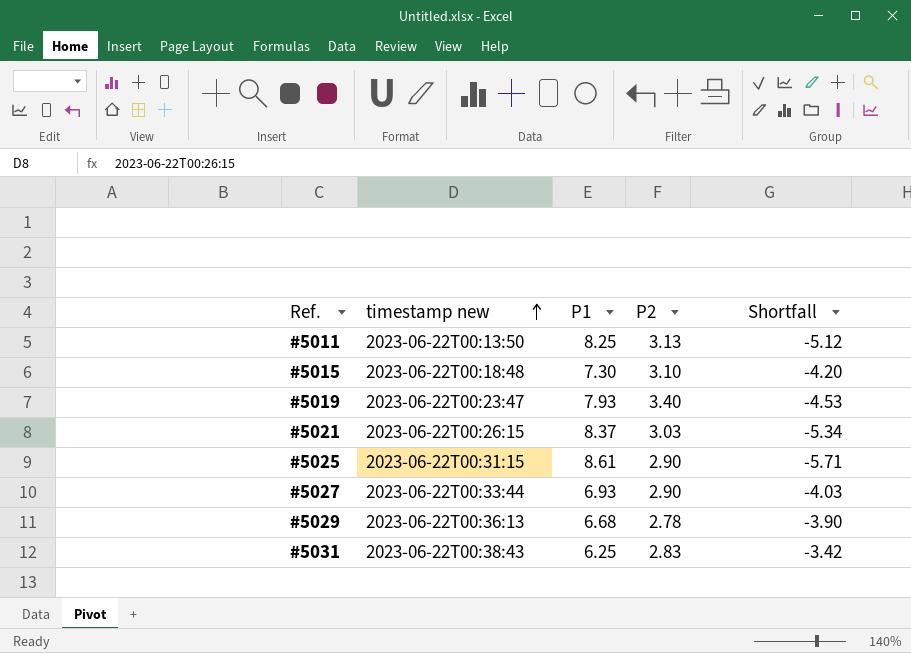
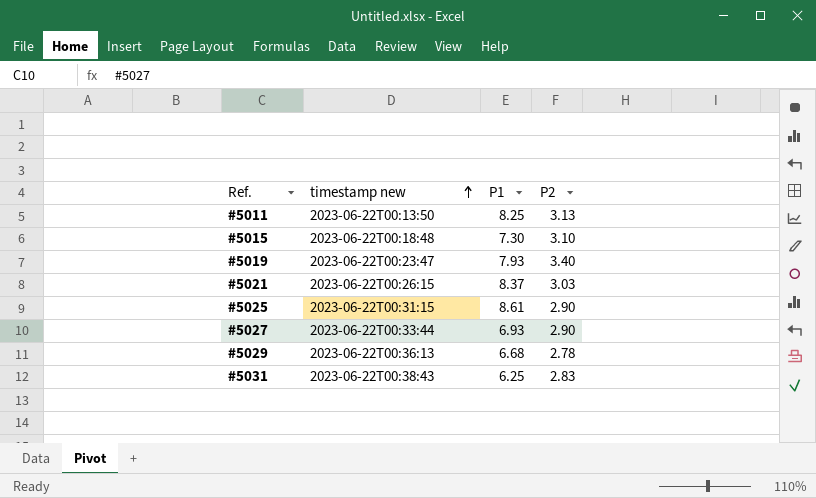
column Shortfall | formula: [P2] - [P1] -> none

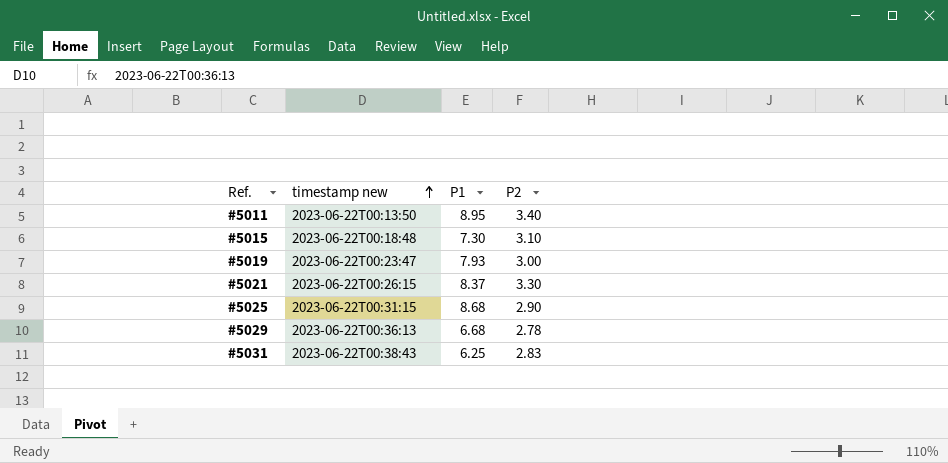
row #5027: 2023-06-22T00:33:44 | 6.93 | 2.90 -> none
#5011 | P1: 8.25 -> 8.95
#5011 | P2: 3.13 -> 3.40
#5019 | P2: 3.40 -> 3.00
#5021 | P2: 3.03 -> 3.30
#5025 | P1: 8.61 -> 8.68

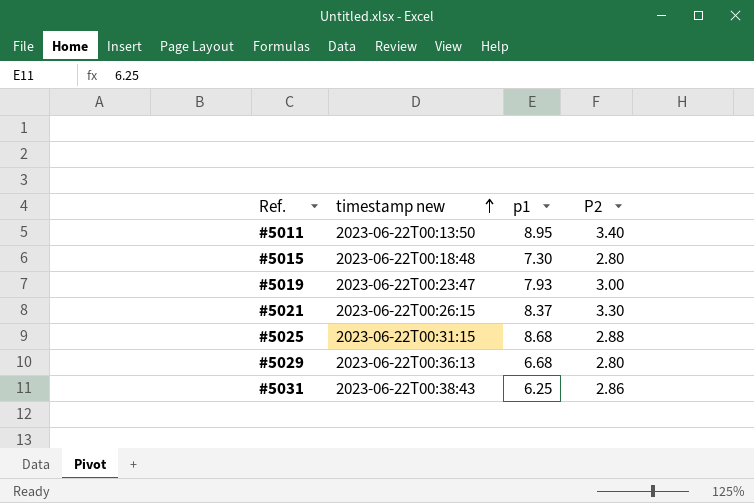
column name: P1 -> p1
#5015 | P2: 3.10 -> 2.80
#5025 | P2: 2.90 -> 2.88
#5029 | P2: 2.78 -> 2.80
#5031 | P2: 2.83 -> 2.86

